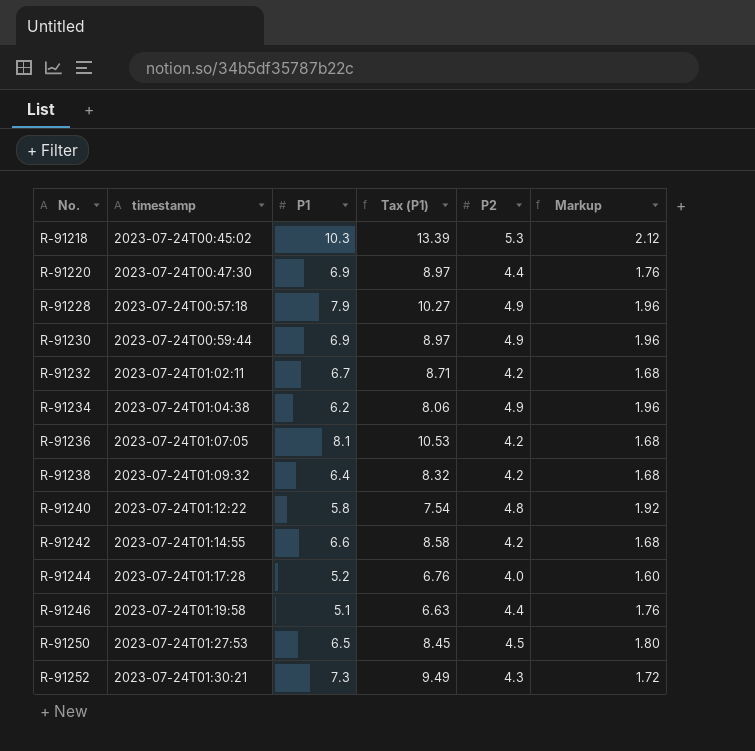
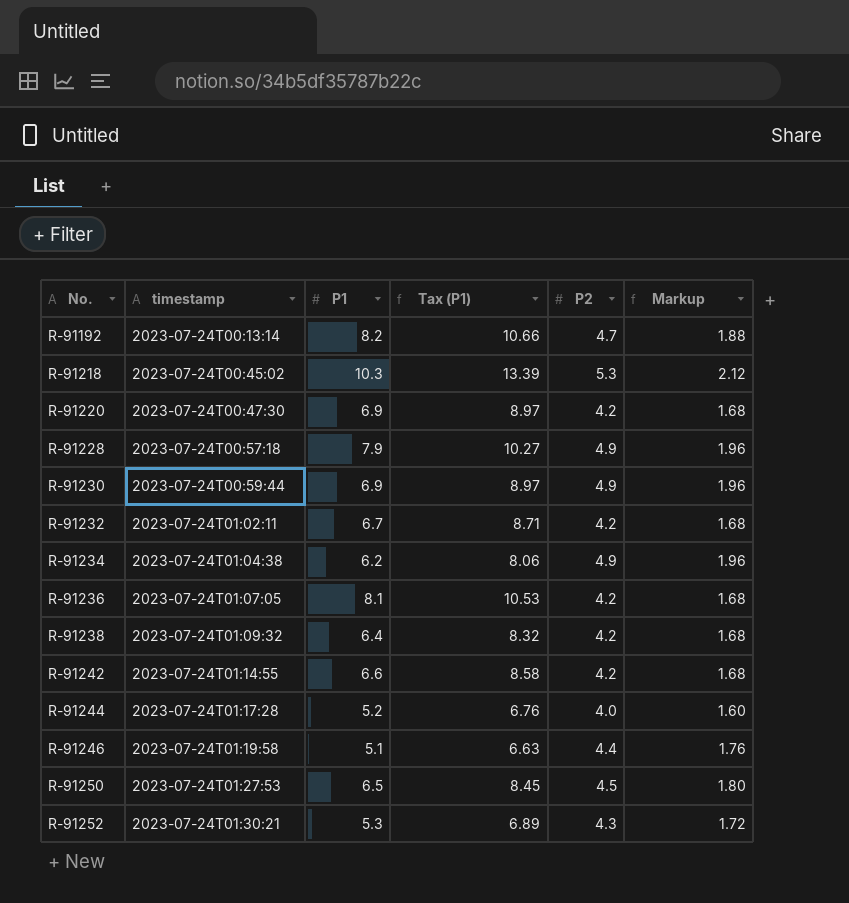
row R-91240: 2023-07-24T01:12:22 | 5.8 | 7.54 | 4.8 | 1.92 -> none
row R-91192: none -> 2023-07-24T00:13:14 | 8.2 | 10.66 | 4.7 | 1.88
R-91220 | P2: 4.4 -> 4.2
R-91220 | Markup: 1.76 -> 1.68
R-91252 | P1: 7.3 -> 5.3
R-91252 | Tax (P1): 9.49 -> 6.89

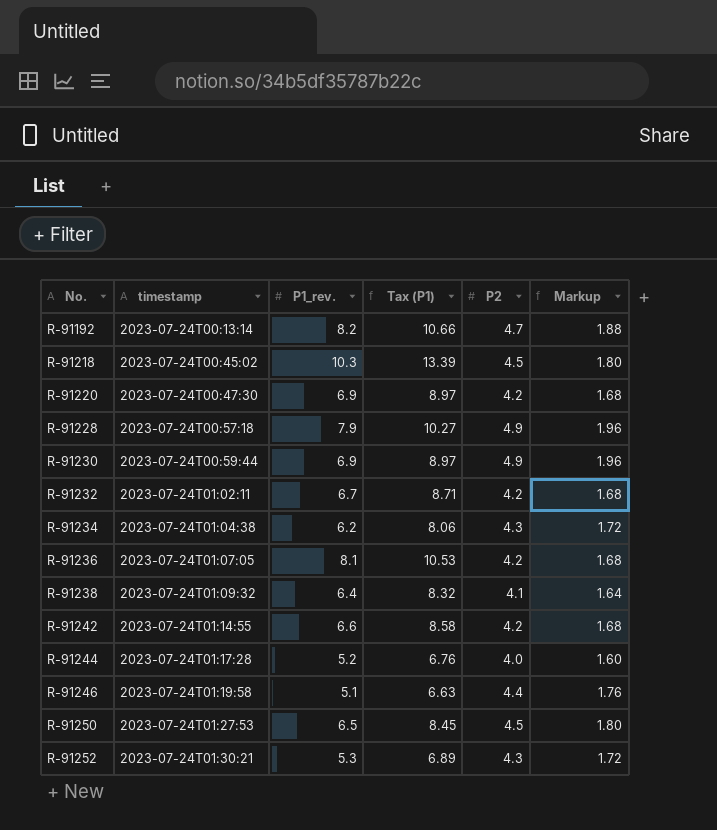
column name: P1 -> P1_rev.
R-91218 | P2: 5.3 -> 4.5
R-91218 | Markup: 2.12 -> 1.80
R-91234 | P2: 4.9 -> 4.3
R-91234 | Markup: 1.96 -> 1.72
R-91238 | P2: 4.2 -> 4.1
R-91238 | Markup: 1.68 -> 1.64

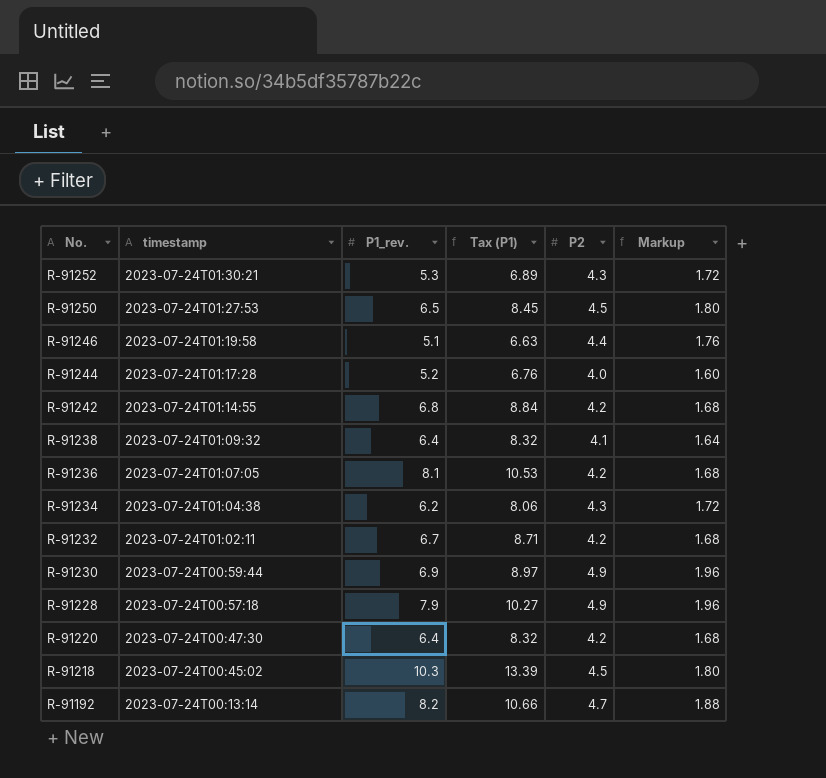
row order: No. ascending -> No. descending
R-91242 | P1_rev.: 6.6 -> 6.8
R-91242 | Tax (P1): 8.58 -> 8.84
R-91220 | P1_rev.: 6.9 -> 6.4
R-91220 | Tax (P1): 8.97 -> 8.32

